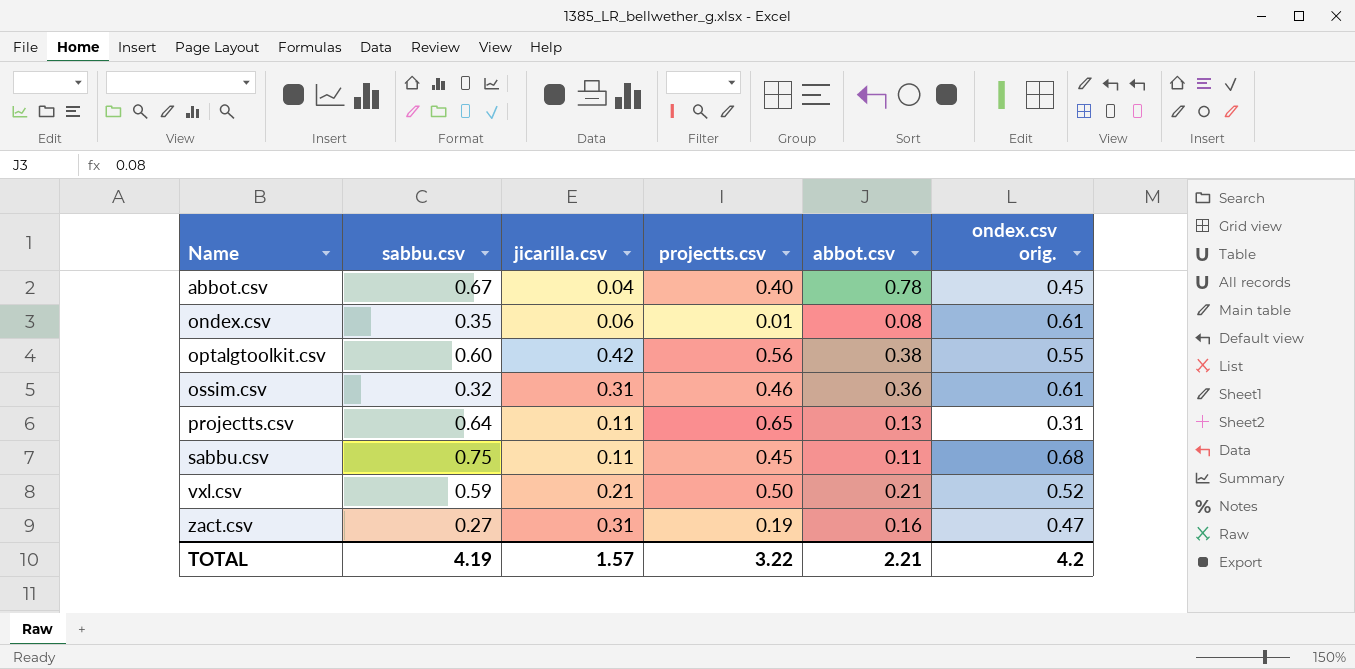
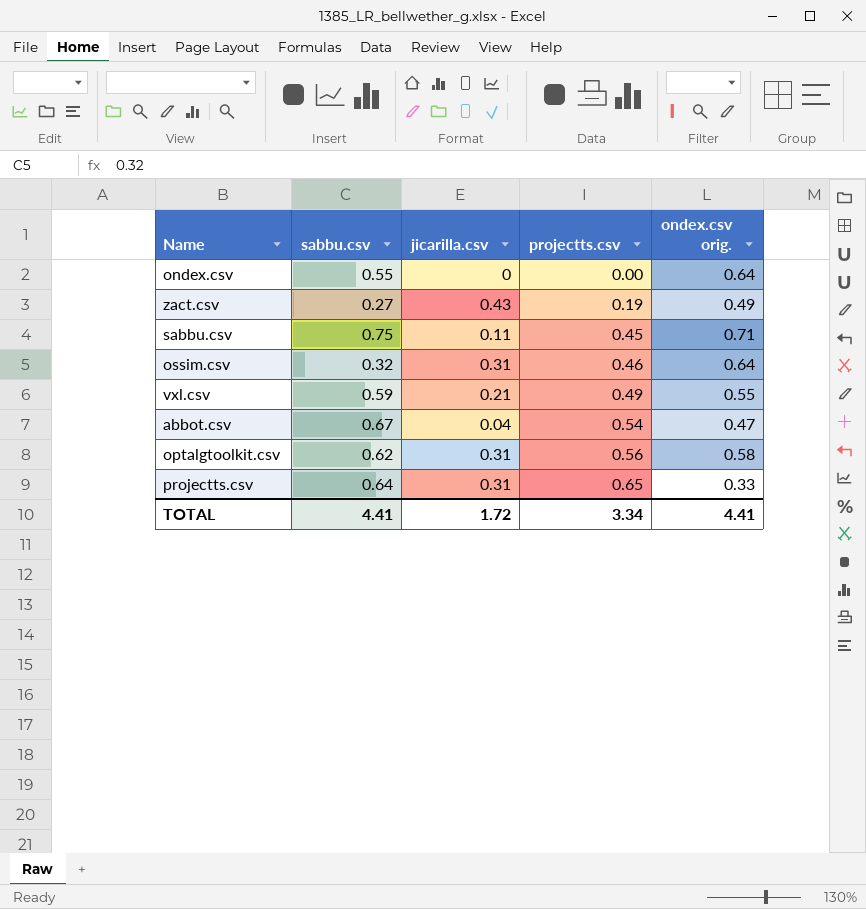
row order: Name ascending -> projectts.csv ascending
column abbot.csv | position: 5 -> none
ondex.csv | sabbu.csv: 0.35 -> 0.55
ondex.csv | jicarilla.csv: 0.06 -> 0
ondex.csv | projectts.csv: 0.01 -> 0.00
ondex.csv | ondex.csv orig.: 0.61 -> 0.64
zact.csv | jicarilla.csv: 0.31 -> 0.43
zact.csv | ondex.csv orig.: 0.47 -> 0.49
sabbu.csv | ondex.csv orig.: 0.68 -> 0.71
ossim.csv | ondex.csv orig.: 0.61 -> 0.64
vxl.csv | projectts.csv: 0.50 -> 0.49
vxl.csv | ondex.csv orig.: 0.52 -> 0.55
abbot.csv | projectts.csv: 0.40 -> 0.54
abbot.csv | ondex.csv orig.: 0.45 -> 0.47
optalgtoolkit.csv | sabbu.csv: 0.60 -> 0.62
optalgtoolkit.csv | jicarilla.csv: 0.42 -> 0.31
optalgtoolkit.csv | ondex.csv orig.: 0.55 -> 0.58
projectts.csv | jicarilla.csv: 0.11 -> 0.31
projectts.csv | ondex.csv orig.: 0.31 -> 0.33
TOTAL | sabbu.csv: 4.19 -> 4.41
TOTAL | jicarilla.csv: 1.57 -> 1.72
TOTAL | projectts.csv: 3.22 -> 3.34
TOTAL | ondex.csv orig.: 4.2 -> 4.41

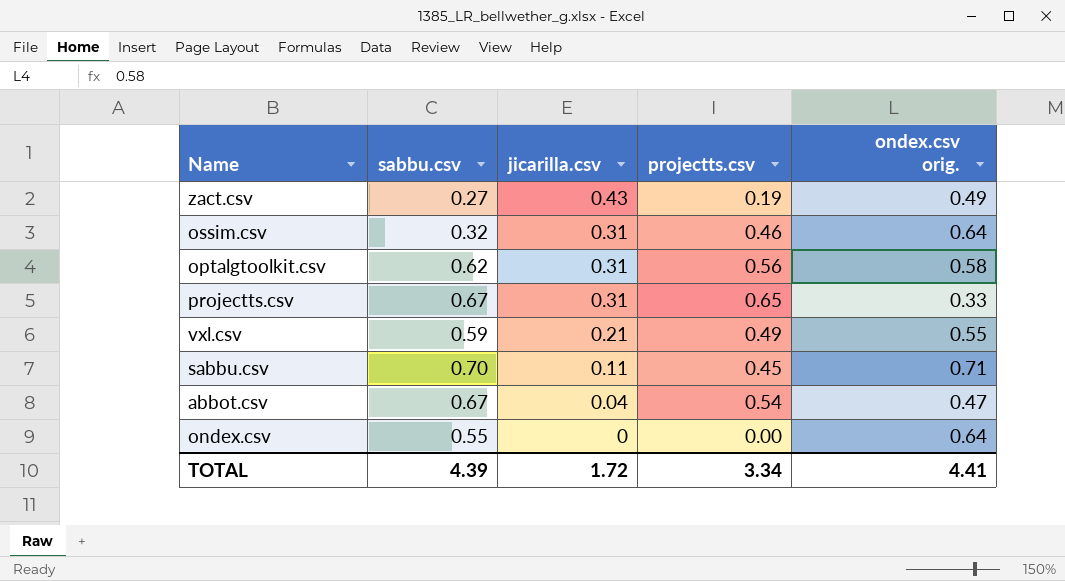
row order: projectts.csv ascending -> jicarilla.csv descending
projectts.csv | sabbu.csv: 0.64 -> 0.67
sabbu.csv | sabbu.csv: 0.75 -> 0.70
TOTAL | sabbu.csv: 4.41 -> 4.39

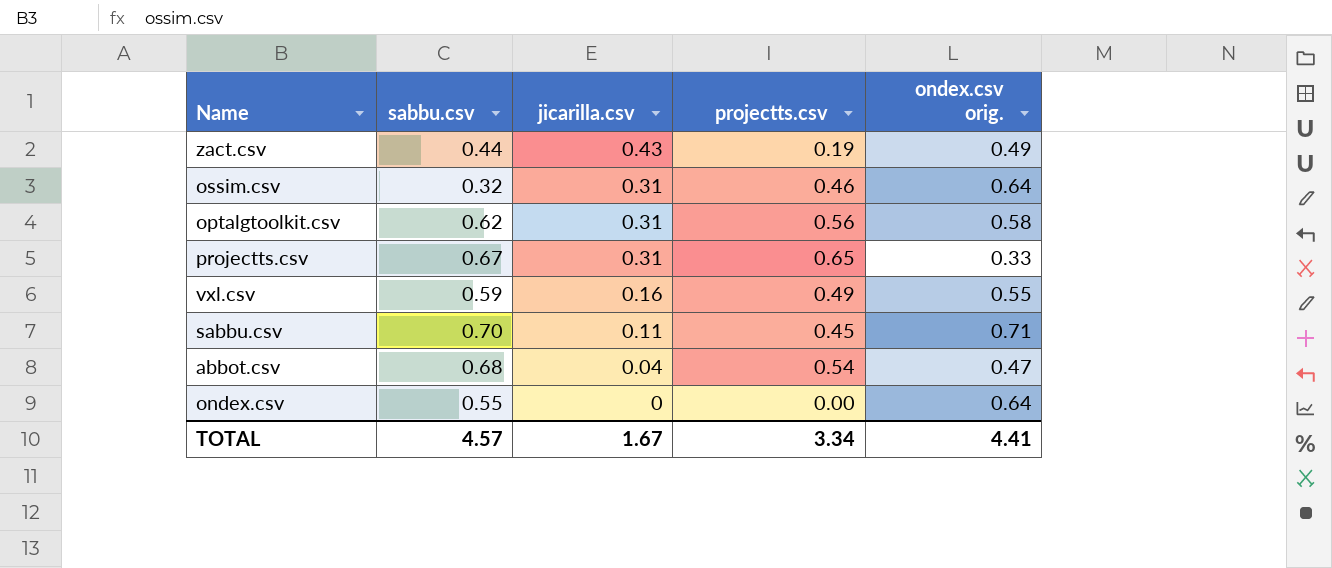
zact.csv | sabbu.csv: 0.27 -> 0.44
vxl.csv | jicarilla.csv: 0.21 -> 0.16
abbot.csv | sabbu.csv: 0.67 -> 0.68
TOTAL | sabbu.csv: 4.39 -> 4.57
TOTAL | jicarilla.csv: 1.72 -> 1.67

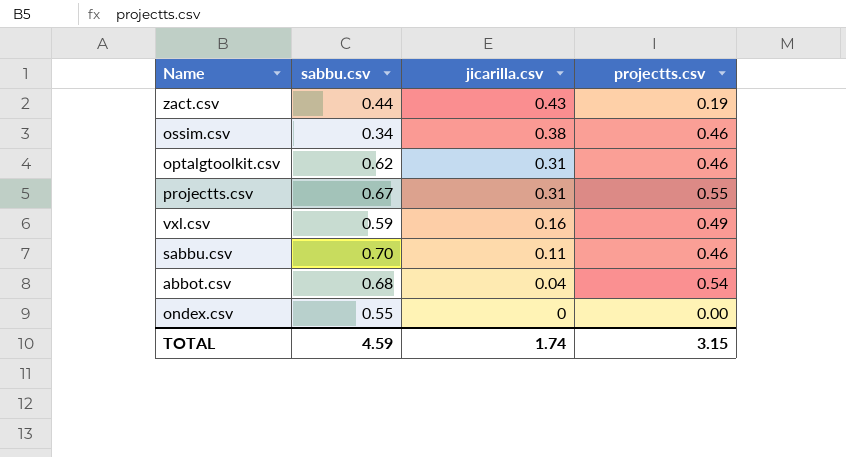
column ondex.csv orig. | position: 5 -> none
ossim.csv | sabbu.csv: 0.32 -> 0.34
ossim.csv | jicarilla.csv: 0.31 -> 0.38
optalgtoolkit.csv | projectts.csv: 0.56 -> 0.46
projectts.csv | projectts.csv: 0.65 -> 0.55
sabbu.csv | projectts.csv: 0.45 -> 0.46
TOTAL | sabbu.csv: 4.57 -> 4.59
TOTAL | jicarilla.csv: 1.67 -> 1.74
TOTAL | projectts.csv: 3.34 -> 3.15

